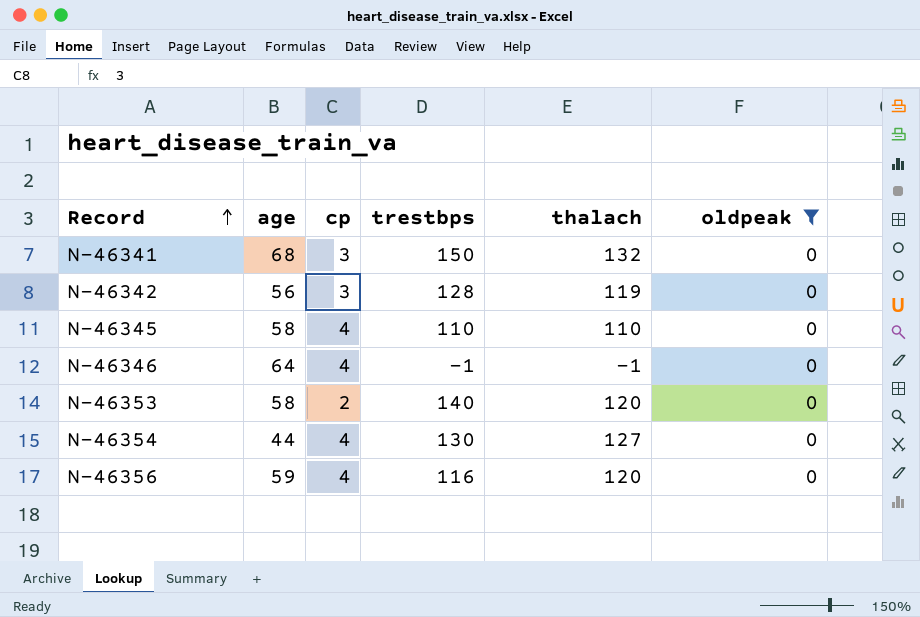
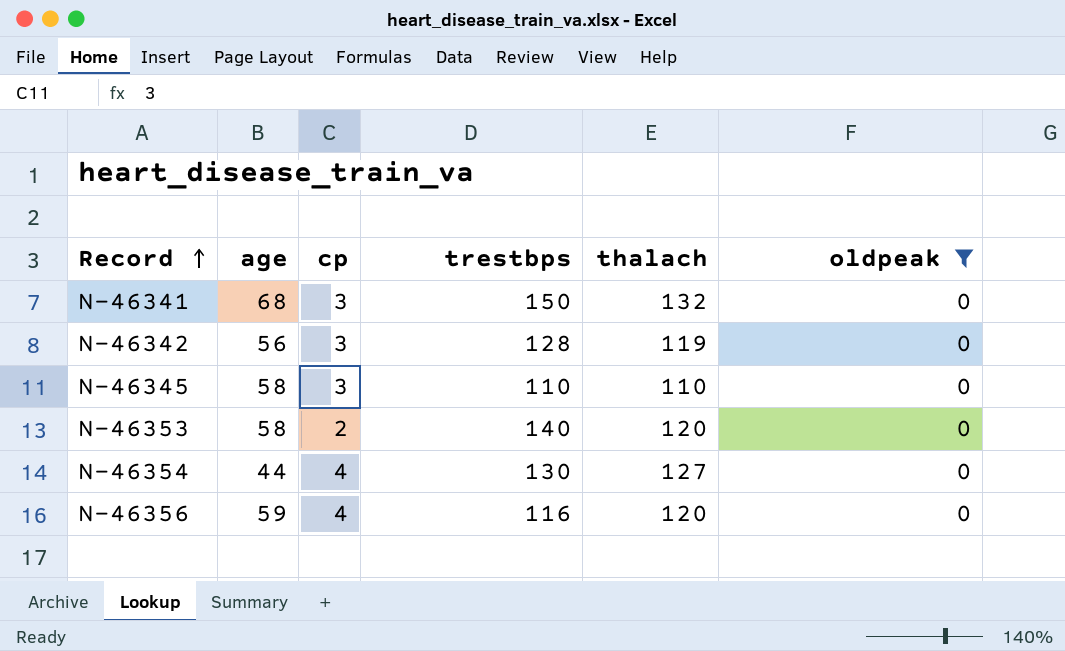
row N-46346: 64 | 4 | -1 | -1 | 0 -> none
N-46345 | cp: 4 -> 3

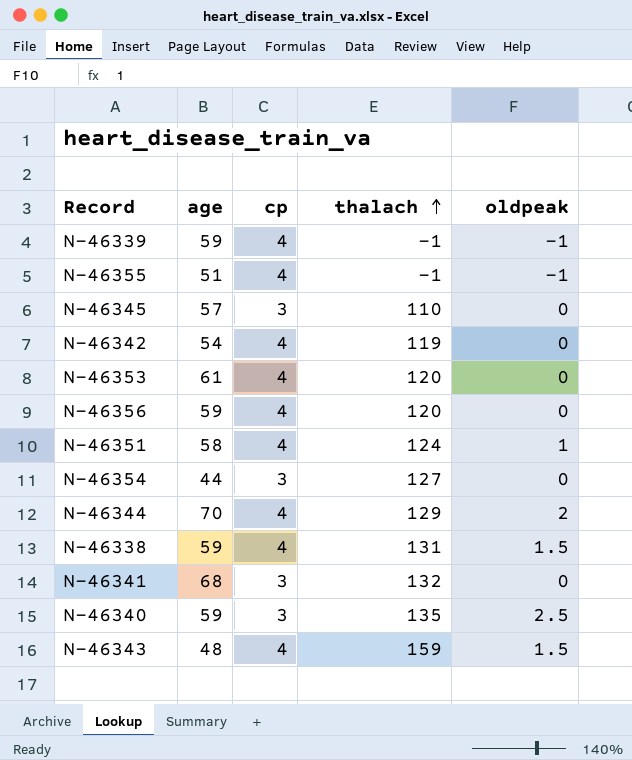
filter: oldpeak = 0 -> none
row order: Record ascending -> thalach ascending
column trestbps | position: 4 -> none
N-46345 | age: 58 -> 57
N-46342 | age: 56 -> 54
N-46342 | cp: 3 -> 4
N-46353 | age: 58 -> 61
N-46353 | cp: 2 -> 4
N-46354 | cp: 4 -> 3

